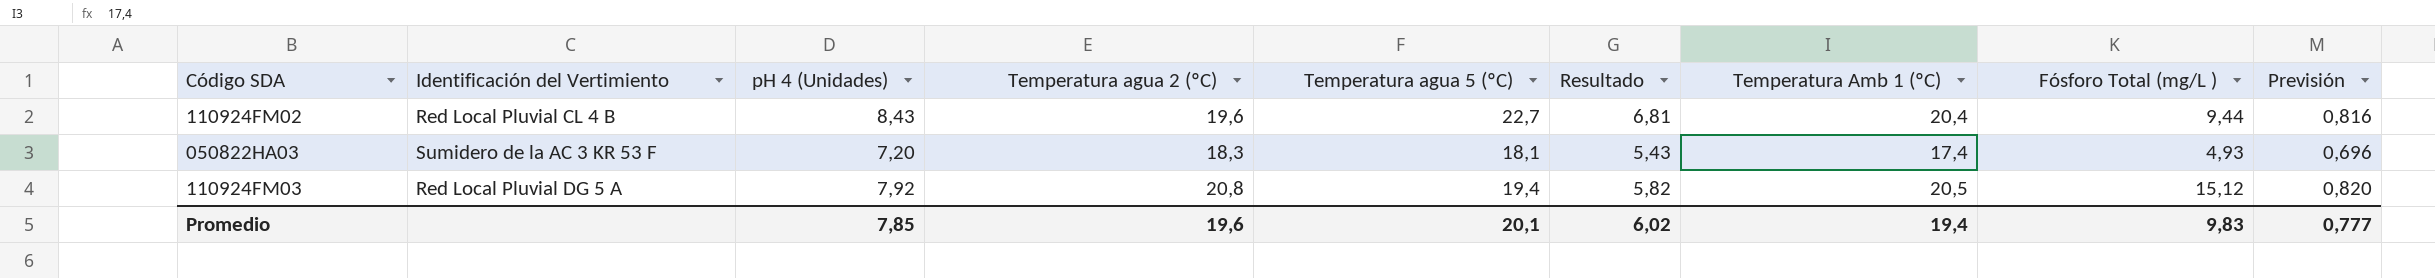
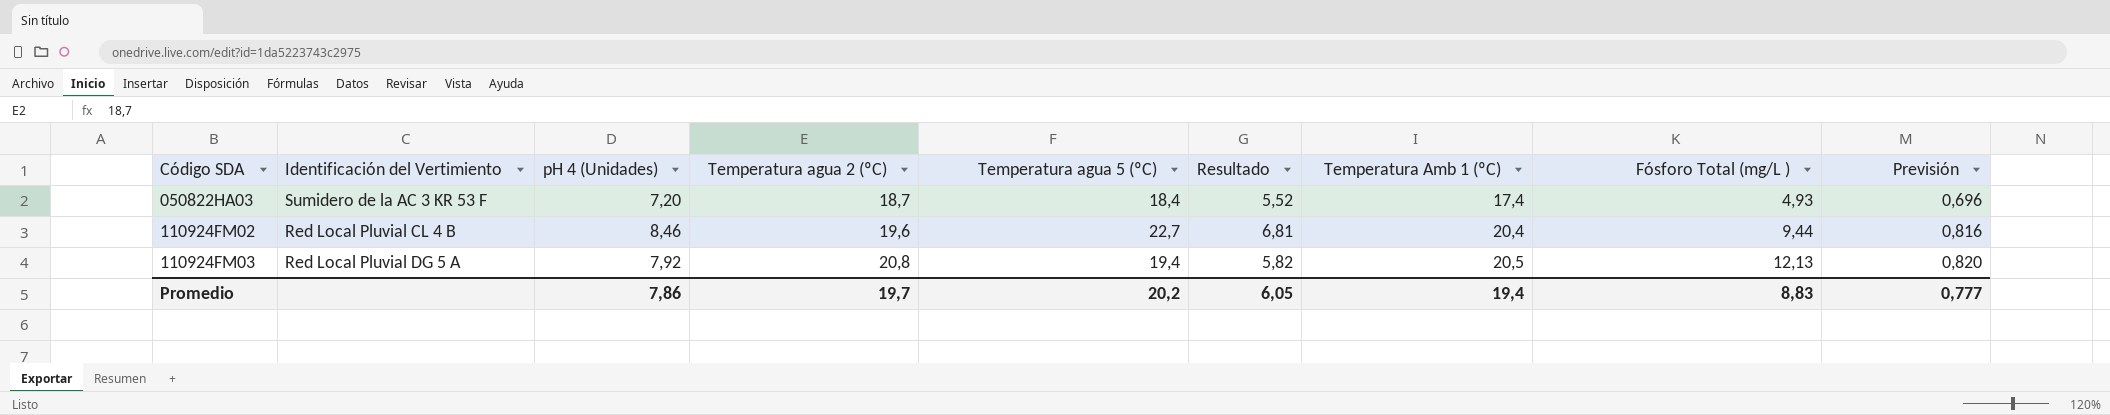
row order: none -> Código SDA ascending
050822HA03 | Temperatura agua 2 (ºC): 18,3 -> 18,7
050822HA03 | Temperatura agua 5 (ºC): 18,1 -> 18,4
050822HA03 | Resultado: 5,43 -> 5,52
110924FM02 | pH 4 (Unidades): 8,43 -> 8,46
110924FM03 | Fósforo Total (mg/L ): 15,12 -> 12,13
Promedio | pH 4 (Unidades): 7,85 -> 7,86
Promedio | Temperatura agua 2 (ºC): 19,6 -> 19,7
Promedio | Temperatura agua 5 (ºC): 20,1 -> 20,2
Promedio | Resultado: 6,02 -> 6,05
Promedio | Fósforo Total (mg/L ): 9,83 -> 8,83

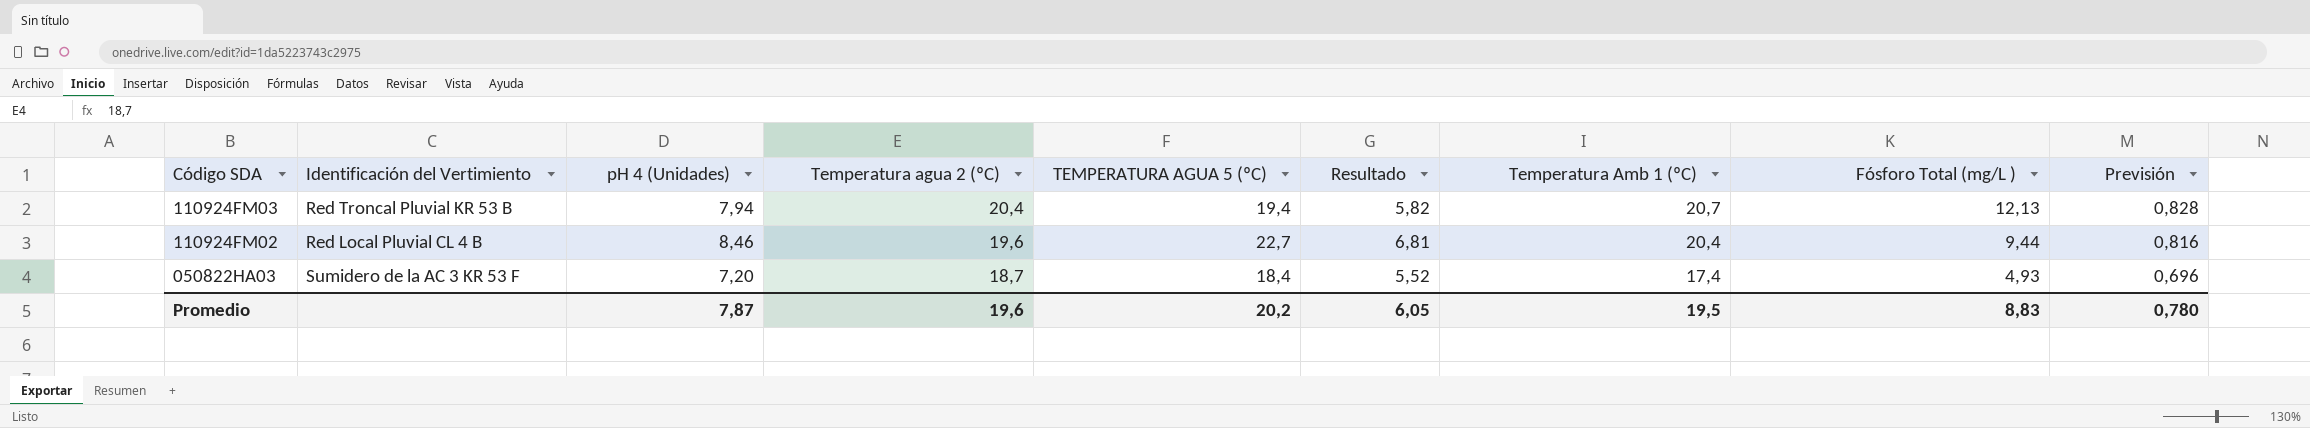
row order: Código SDA ascending -> Código SDA descending
column name: Temperatura agua 5 (ºC) -> TEMPERATURA AGUA 5 (ºC)
110924FM03 | Identificación del Vertimiento: Red Local Pluvial DG 5 A -> Red Troncal Pluvial KR 53 B
110924FM03 | pH 4 (Unidades): 7,92 -> 7,94
110924FM03 | Temperatura agua 2 (ºC): 20,8 -> 20,4
110924FM03 | Temperatura Amb 1 (ºC): 20,5 -> 20,7
110924FM03 | Previsión: 0,820 -> 0,828
Promedio | pH 4 (Unidades): 7,86 -> 7,87
Promedio | Temperatura agua 2 (ºC): 19,7 -> 19,6
Promedio | Temperatura Amb 1 (ºC): 19,4 -> 19,5
Promedio | Previsión: 0,777 -> 0,780

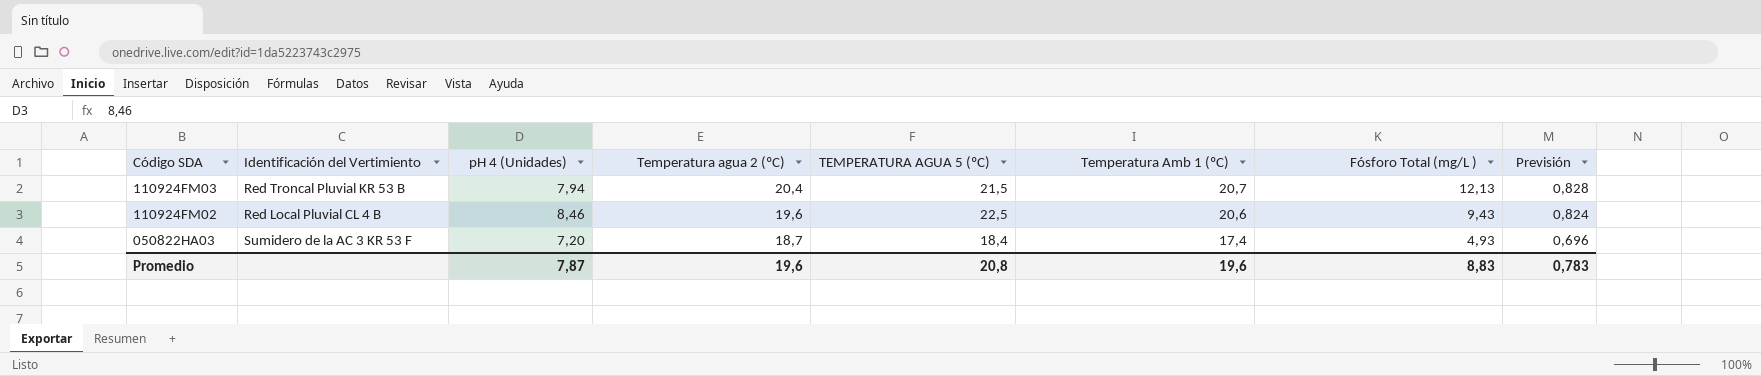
column Resultado | formula: [TEMPERATURA AGUA 5 (ºC)] * 0,3 -> none
110924FM03 | TEMPERATURA AGUA 5 (ºC): 19,4 -> 21,5
110924FM02 | TEMPERATURA AGUA 5 (ºC): 22,7 -> 22,5
110924FM02 | Temperatura Amb 1 (ºC): 20,4 -> 20,6
110924FM02 | Fósforo Total (mg/L ): 9,44 -> 9,43
110924FM02 | Previsión: 0,816 -> 0,824
Promedio | TEMPERATURA AGUA 5 (ºC): 20,2 -> 20,8
Promedio | Temperatura Amb 1 (ºC): 19,5 -> 19,6
Promedio | Previsión: 0,780 -> 0,783

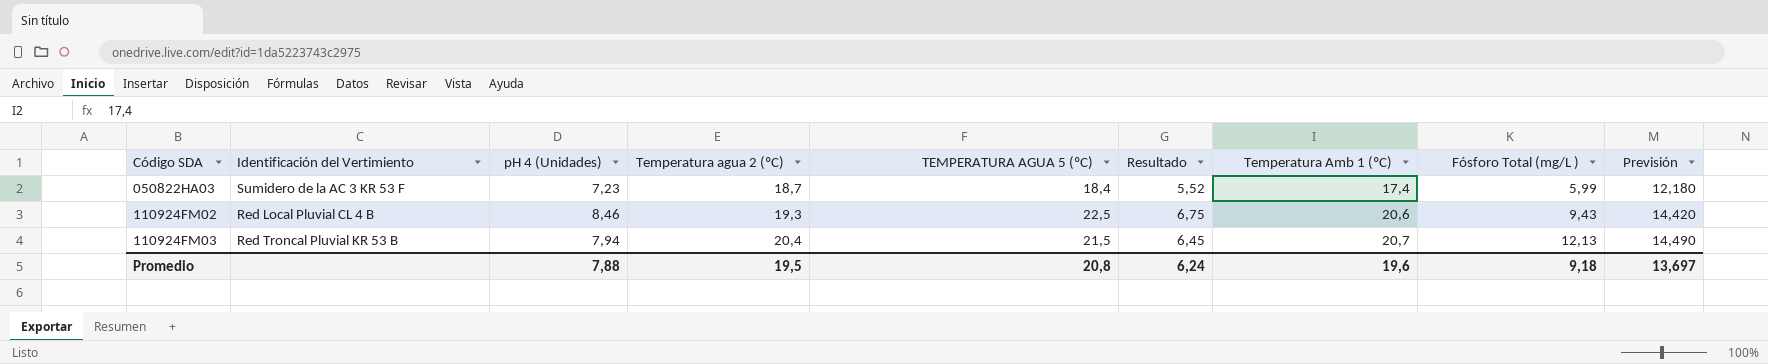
row order: Código SDA descending -> Código SDA ascending
column Resultado | formula: none -> [TEMPERATURA AGUA 5 (ºC)] * 0,3
column Previsión | formula: [Temperatura Amb 1 (ºC)] * 0,04 -> [Temperatura Amb 1 (ºC)] * 0,7
050822HA03 | pH 4 (Unidades): 7,20 -> 7,23
050822HA03 | Fósforo Total (mg/L ): 4,93 -> 5,99
110924FM02 | Temperatura agua 2 (ºC): 19,6 -> 19,3
Promedio | pH 4 (Unidades): 7,87 -> 7,88
Promedio | Temperatura agua 2 (ºC): 19,6 -> 19,5
Promedio | Fósforo Total (mg/L ): 8,83 -> 9,18
Promedio | Previsión: 0,783 -> 13,697

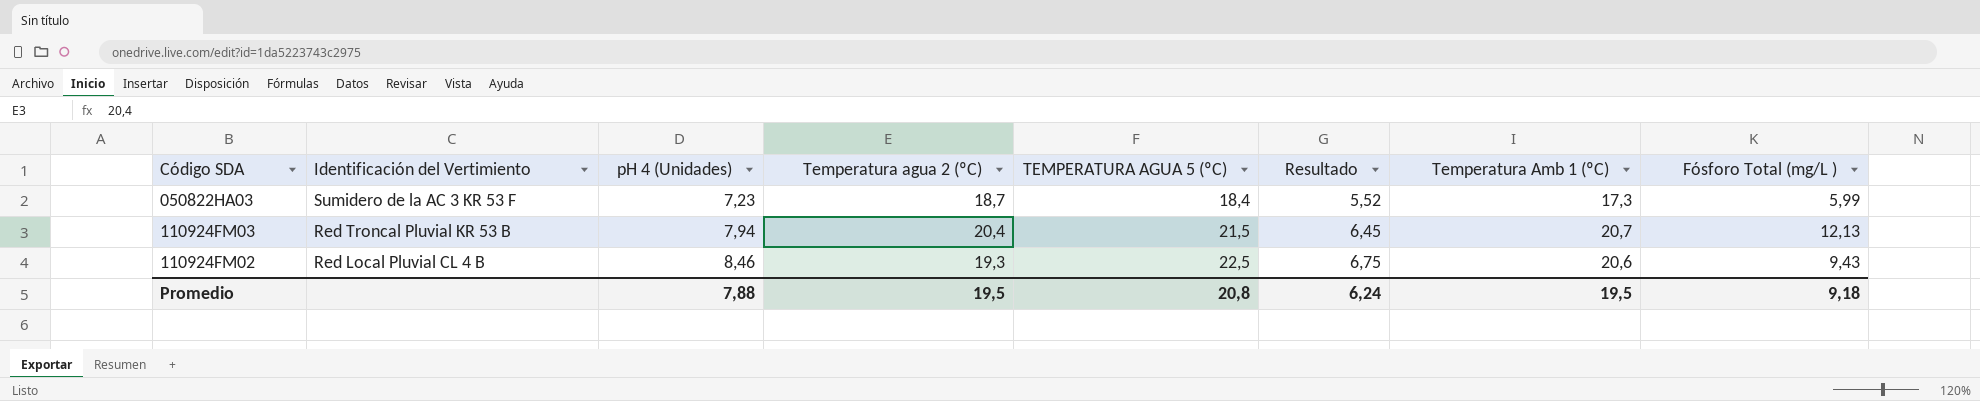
row order: Código SDA ascending -> Identificación del Vertimiento descending
column Previsión | formula: [Temperatura Amb 1 (ºC)] * 0,7 -> none
050822HA03 | Temperatura Amb 1 (ºC): 17,4 -> 17,3
Promedio | Temperatura Amb 1 (ºC): 19,6 -> 19,5

